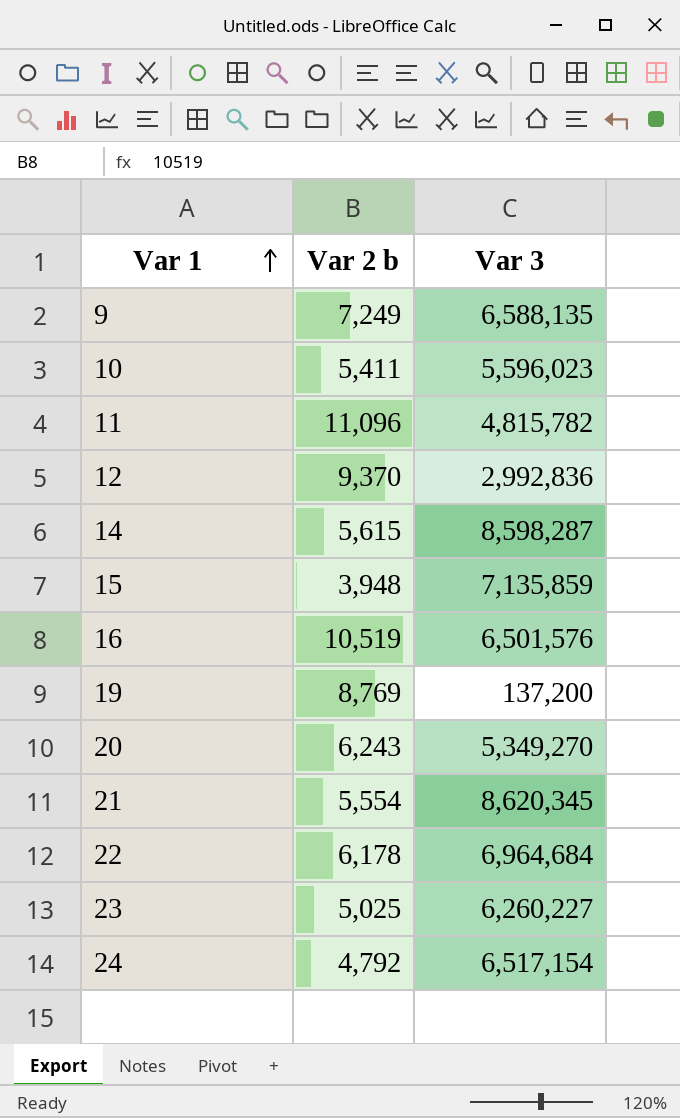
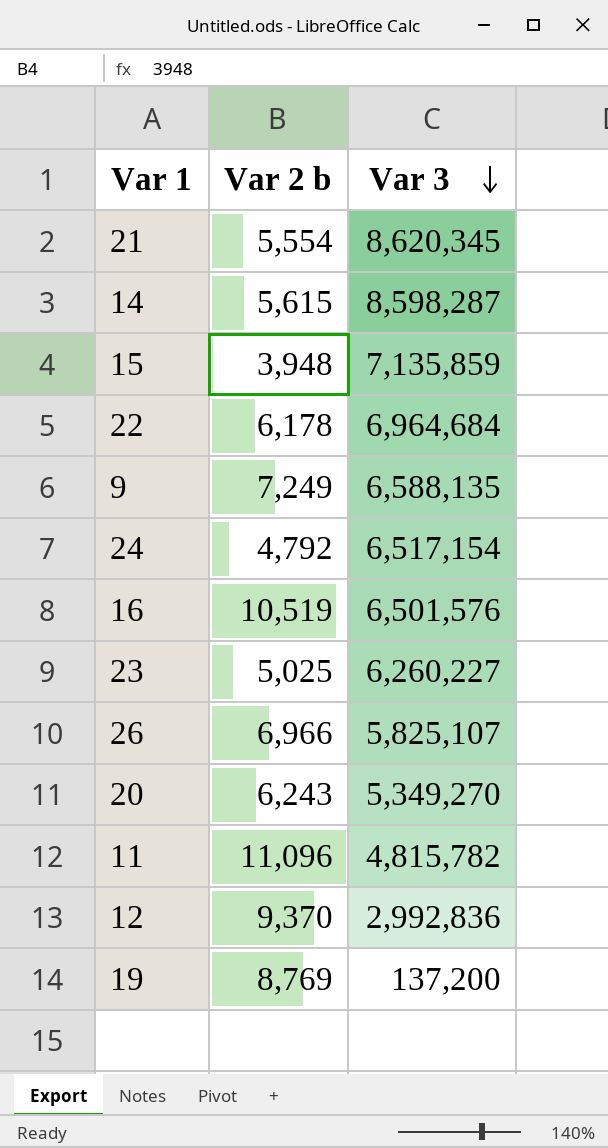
row order: Var 1 ascending -> Var 3 descending
row 10: 5,411 | 5,596,023 -> none
row 26: none -> 6,966 | 5,825,107

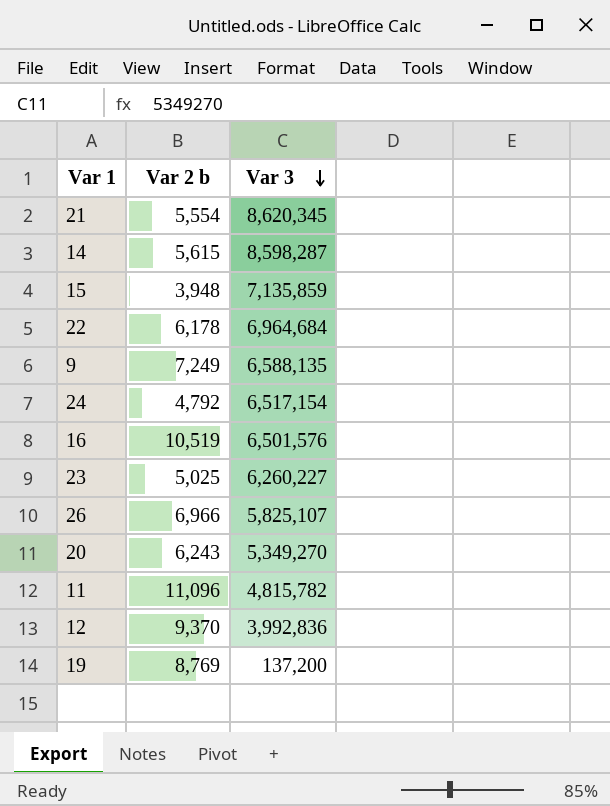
12 | Var 3: 2,992,836 -> 3,992,836

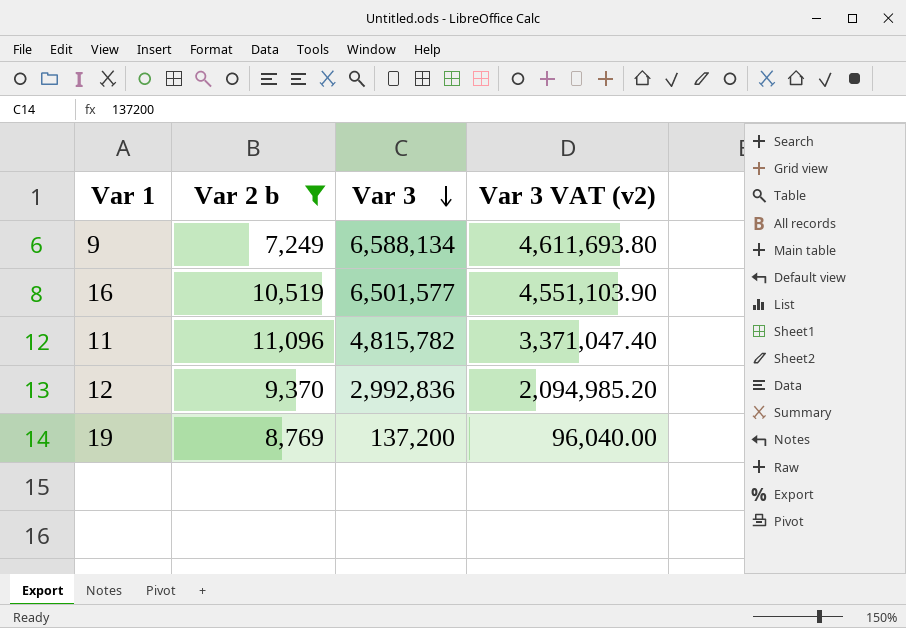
filter: none -> Var 2 b >= 7,249
column Var 3 VAT (v2) | formula: none -> [Var 3] * 0.7
9 | Var 3: 6,588,135 -> 6,588,134
16 | Var 3: 6,501,576 -> 6,501,577
12 | Var 3: 3,992,836 -> 2,992,836

